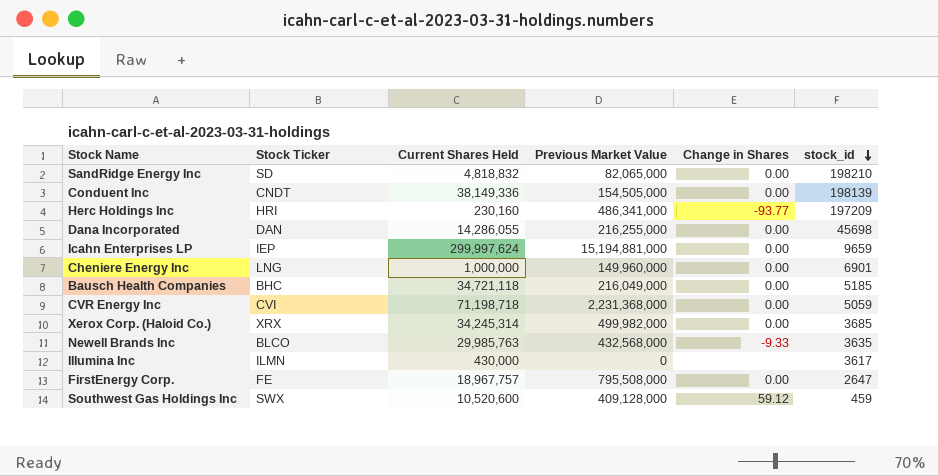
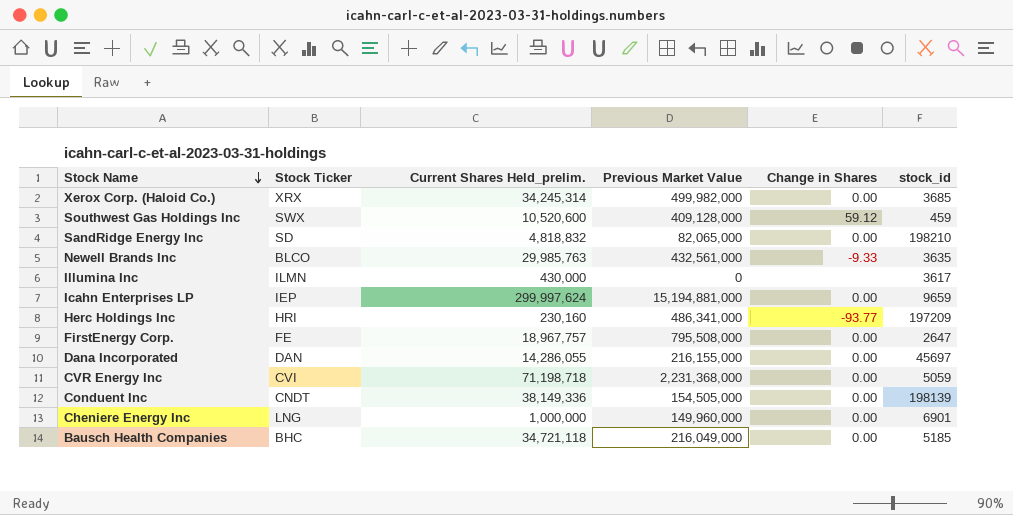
row order: stock_id descending -> Stock Name descending
column name: Current Shares Held -> Current Shares Held_prelim.
Newell Brands Inc | Previous Market Value: 432,568,000 -> 432,561,000
Dana Incorporated | Previous Market Value: 216,255,000 -> 216,155,000
Dana Incorporated | stock_id: 45698 -> 45697

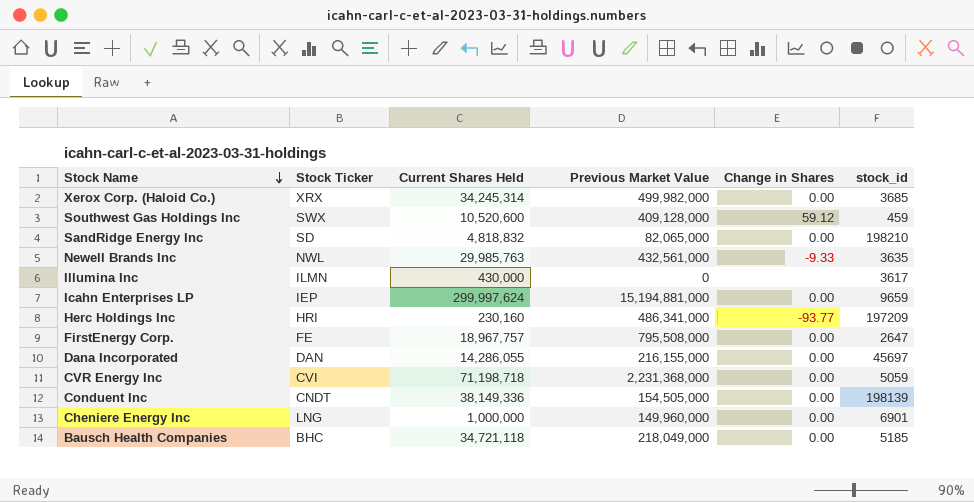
column name: Current Shares Held_prelim. -> Current Shares Held
Newell Brands Inc | Stock Ticker: BLCO -> NWL
Bausch Health Companies | Previous Market Value: 216,049,000 -> 218,049,000

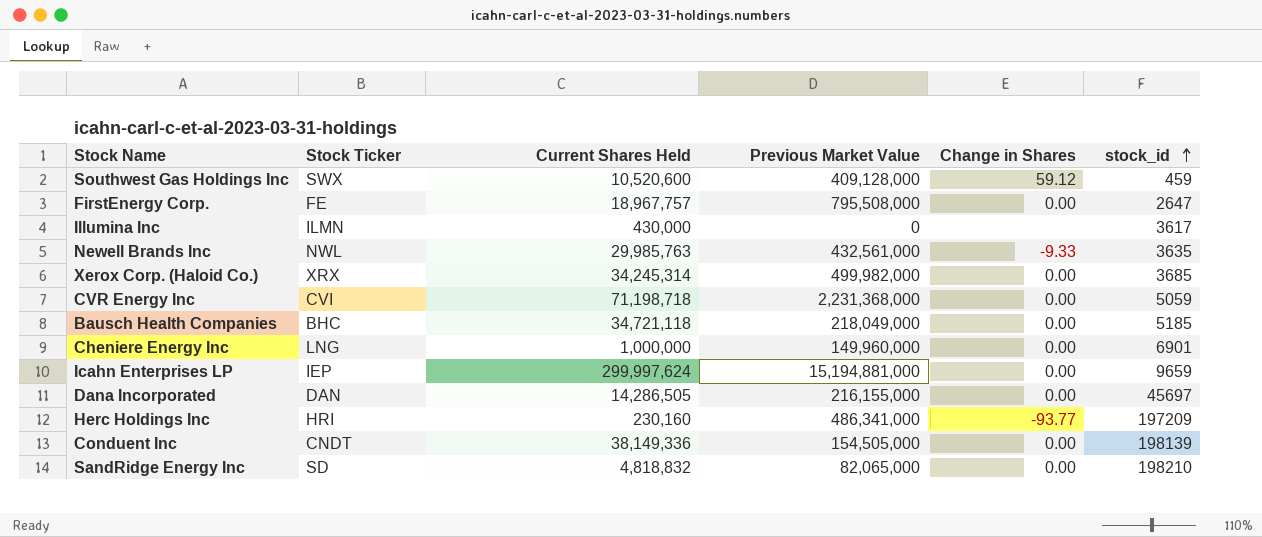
row order: Stock Name descending -> stock_id ascending
Dana Incorporated | Current Shares Held: 14,286,055 -> 14,286,505

